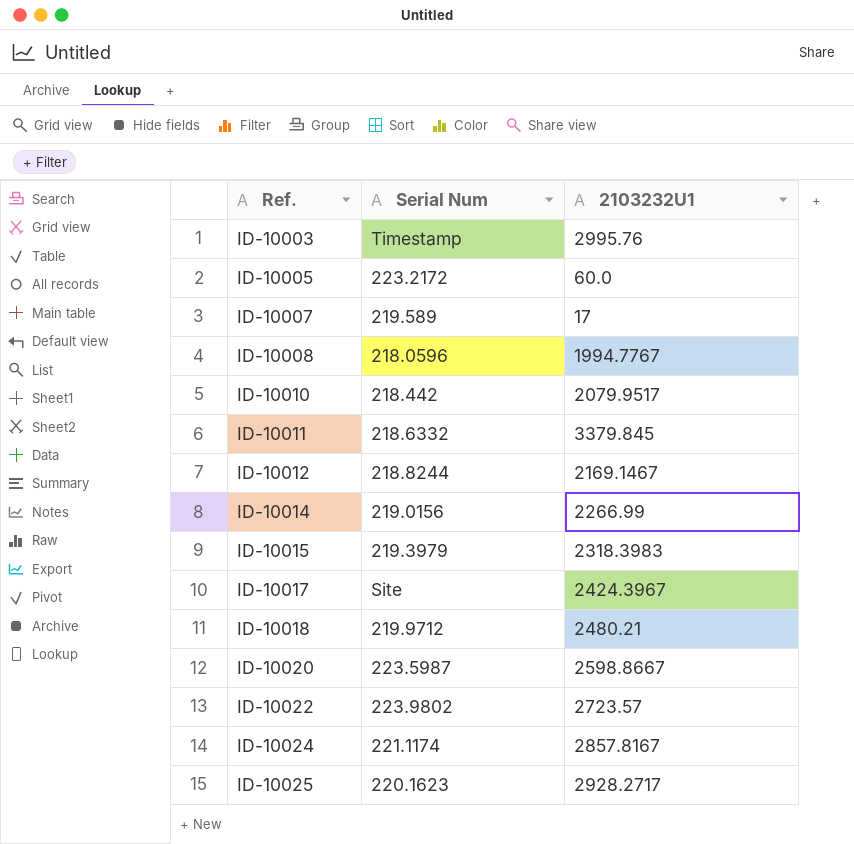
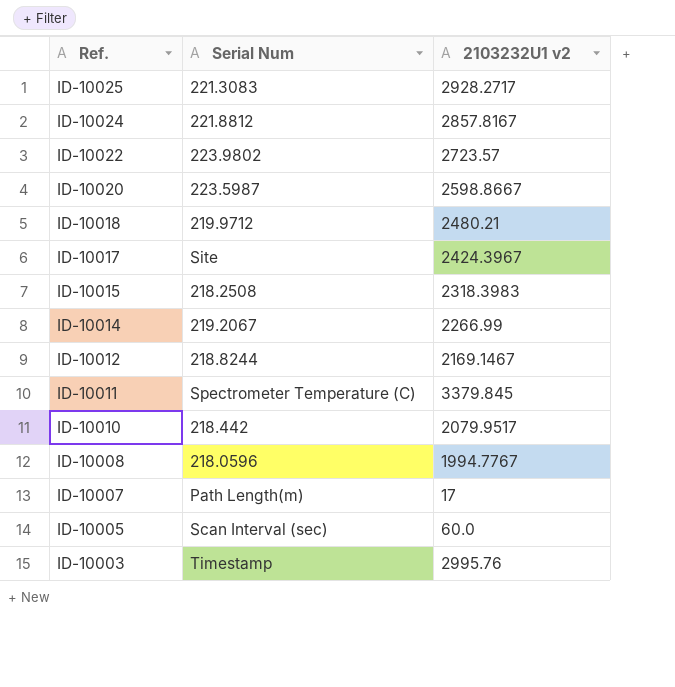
row order: Ref. ascending -> Ref. descending
column name: 2103232U1 -> 2103232U1 v2
ID-10025 | Serial Num: 220.1623 -> 221.3083
ID-10024 | Serial Num: 221.1174 -> 221.8812
ID-10015 | Serial Num: 219.3979 -> 218.2508
ID-10014 | Serial Num: 219.0156 -> 219.2067
ID-10011 | Serial Num: 218.6332 -> Spectrometer Temperature (C)
ID-10007 | Serial Num: 219.589 -> Path Length(m)
ID-10005 | Serial Num: 223.2172 -> Scan Interval (sec)

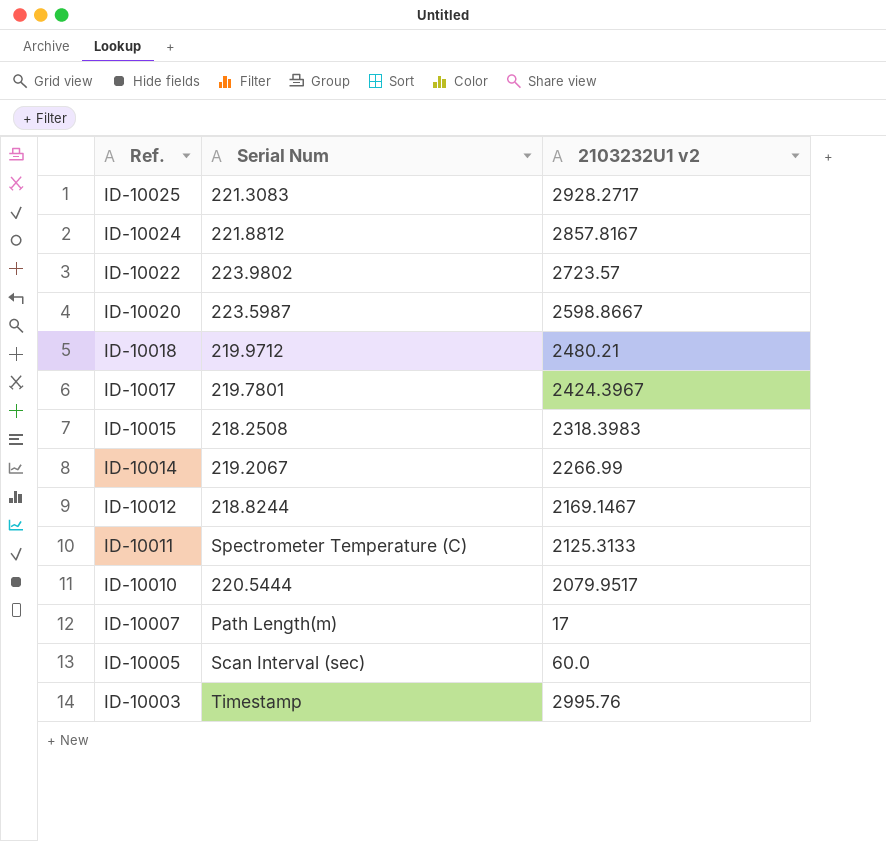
row ID-10008: 218.0596 | 1994.7767 -> none
ID-10017 | Serial Num: Site -> 219.7801
ID-10011 | 2103232U1 v2: 3379.845 -> 2125.3133
ID-10010 | Serial Num: 218.442 -> 220.5444

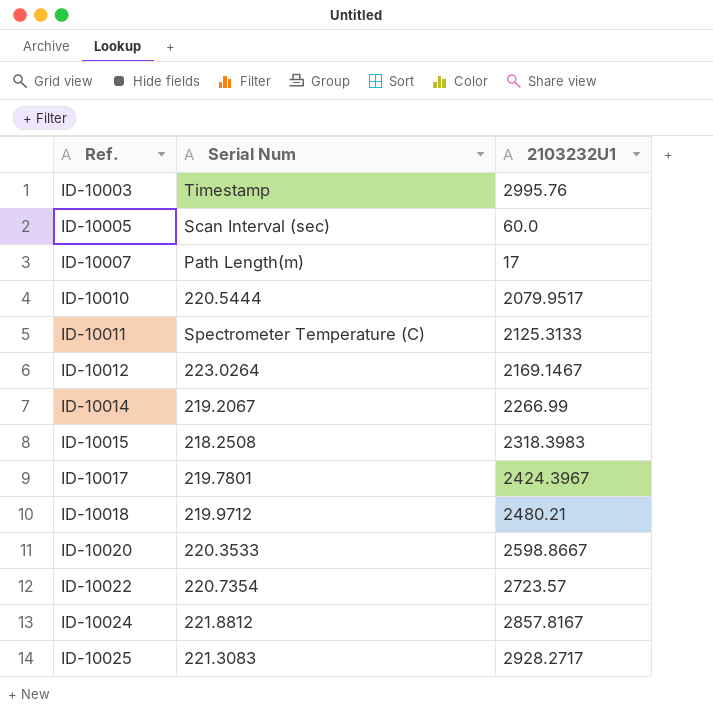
row order: Ref. descending -> Ref. ascending
column name: 2103232U1 v2 -> 2103232U1
ID-10012 | Serial Num: 218.8244 -> 223.0264
ID-10020 | Serial Num: 223.5987 -> 220.3533
ID-10022 | Serial Num: 223.9802 -> 220.7354

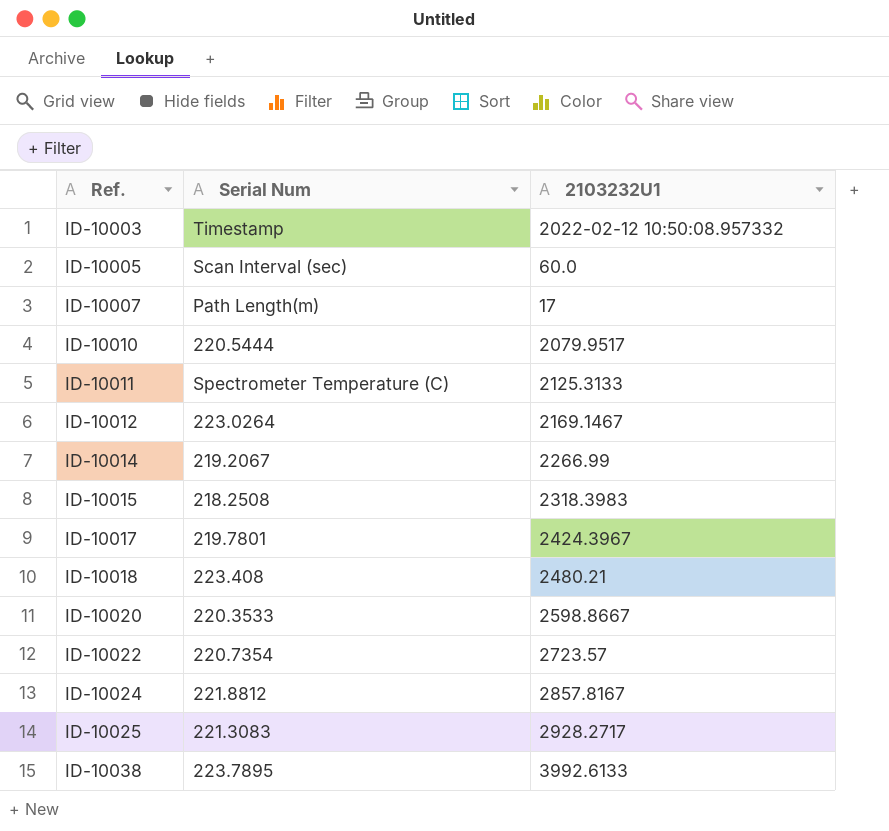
ID-10003 | 2103232U1: 2995.76 -> 2022-02-12 10:50:08.957332
ID-10018 | Serial Num: 219.9712 -> 223.408
row ID-10038: none -> 223.7895 | 3992.6133

